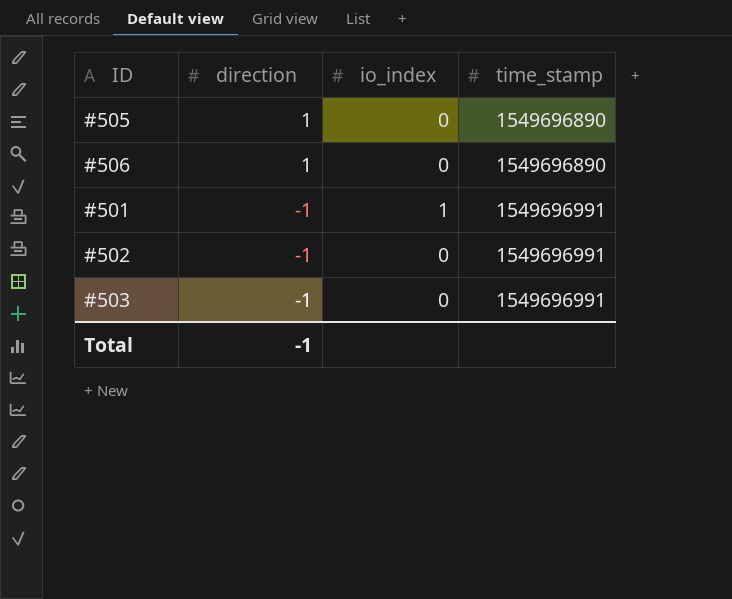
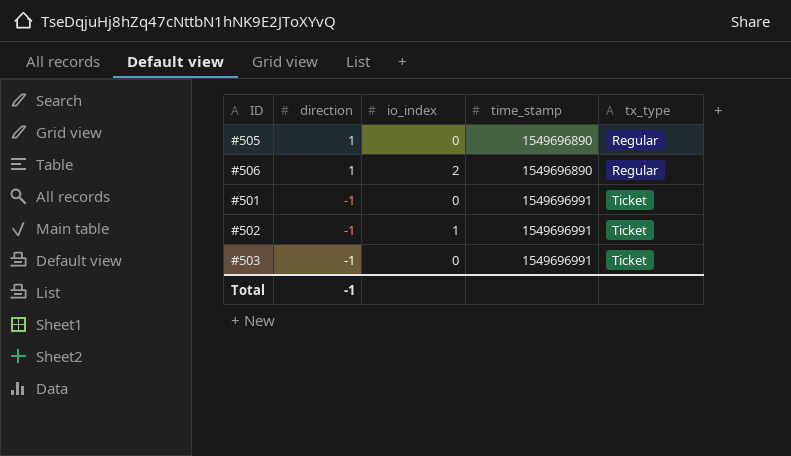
column tx_type | position: none -> 5
#506 | io_index: 0 -> 2
#501 | io_index: 1 -> 0
#502 | io_index: 0 -> 1

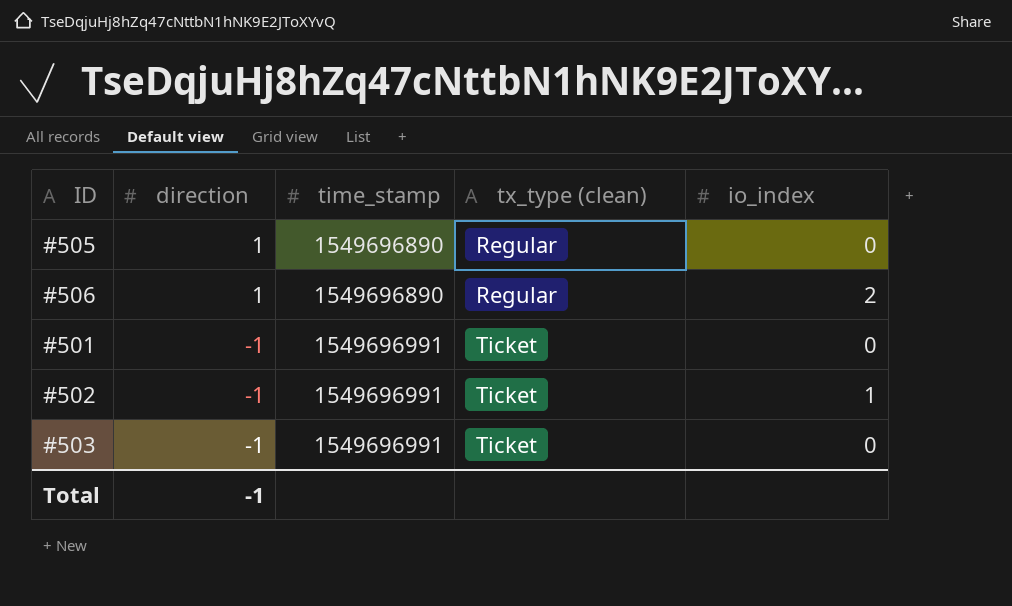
column name: tx_type -> tx_type (clean)
column io_index | position: 3 -> 5

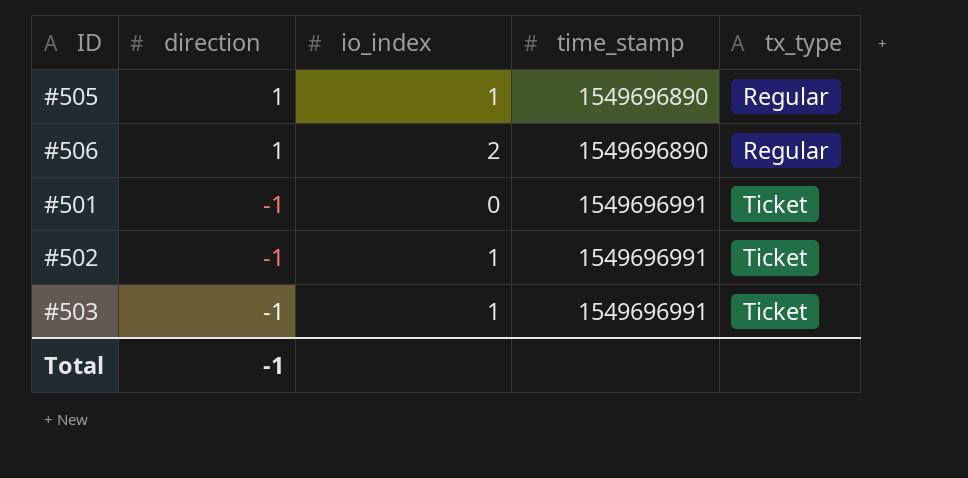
column io_index | position: 5 -> 3
column name: tx_type (clean) -> tx_type
#505 | io_index: 0 -> 1
#503 | io_index: 0 -> 1

